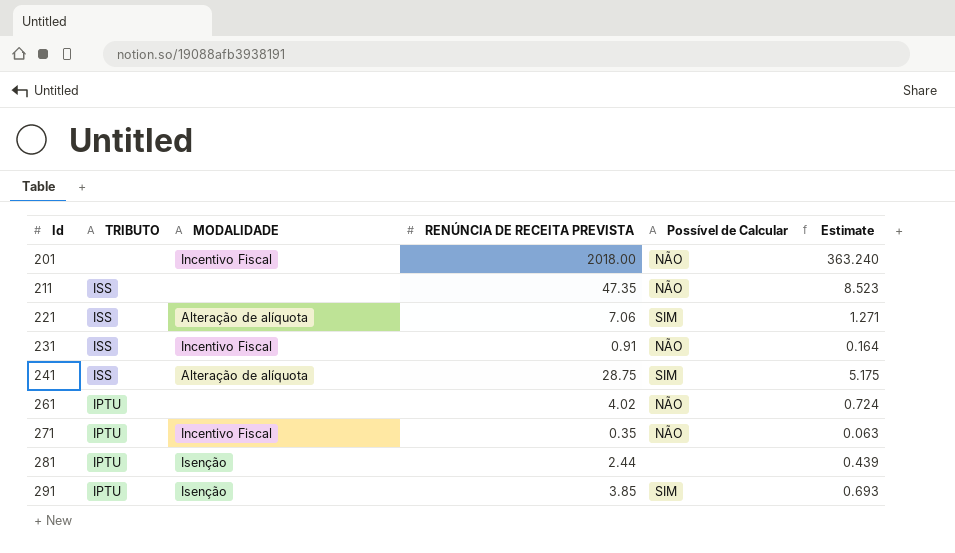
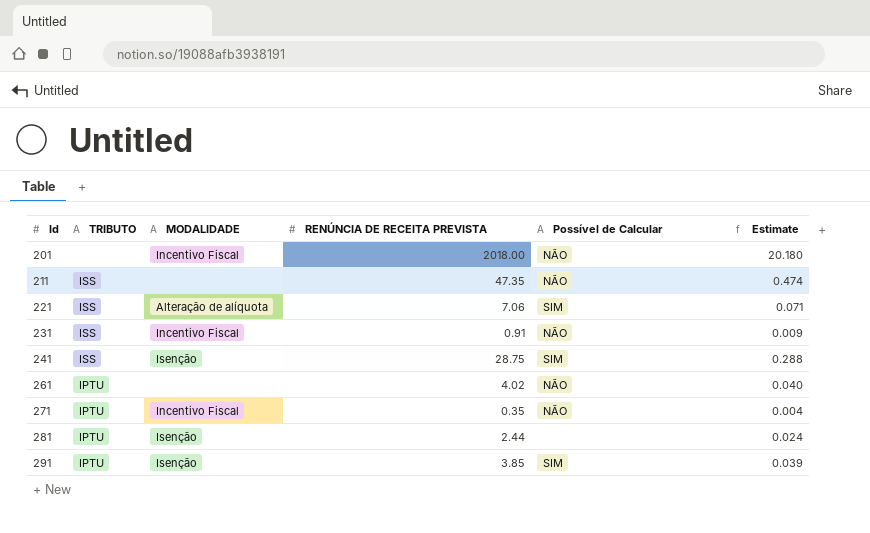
column Estimate | formula: [RENÚNCIA DE RECEITA PREVISTA] * 0.18 -> [RENÚNCIA DE RECEITA PREVISTA] * 0.01
241 | MODALIDADE: Alteração de alíquota -> Isenção

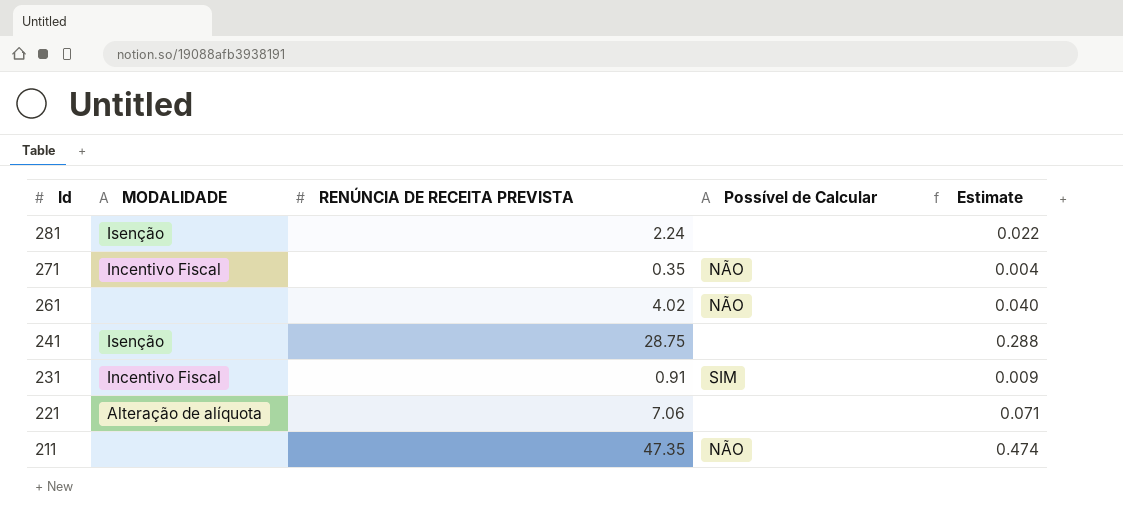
row order: Id ascending -> Id descending
column TRIBUTO | position: 2 -> none
row 201: none | Incentivo Fiscal | 2018.00 | NÃO | 20.180 -> none
row 291: IPTU | Isenção | 3.85 | SIM | 0.039 -> none
281 | RENÚNCIA DE RECEITA PREVISTA: 2.44 -> 2.24
281 | Estimate: 0.024 -> 0.022
241 | Possível de Calcular: SIM -> none
231 | Possível de Calcular: NÃO -> SIM
221 | Possível de Calcular: SIM -> none

